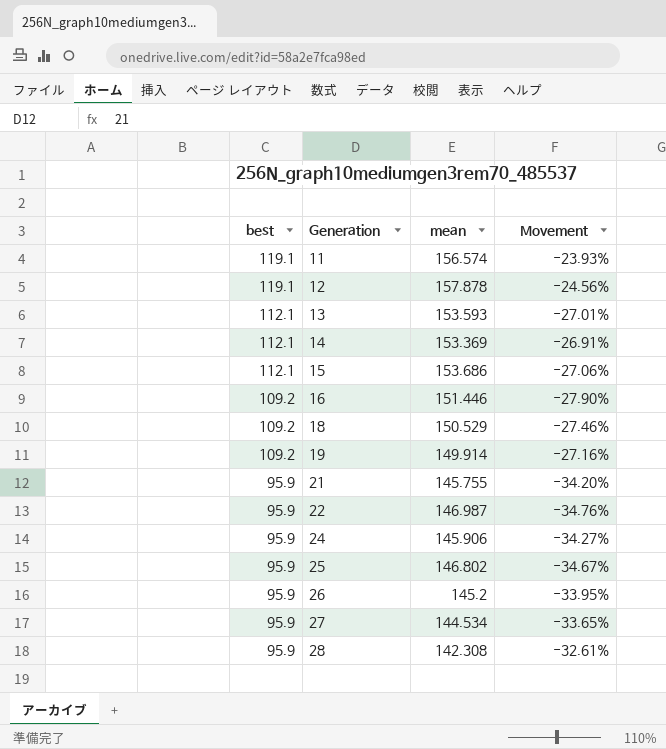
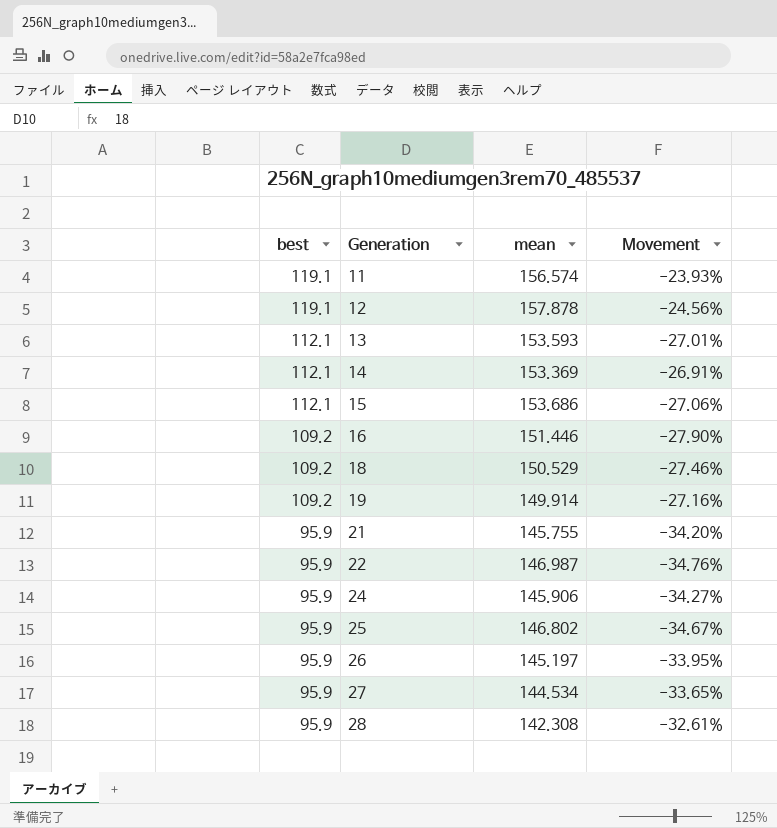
26 | mean: 145.2 -> 145.197

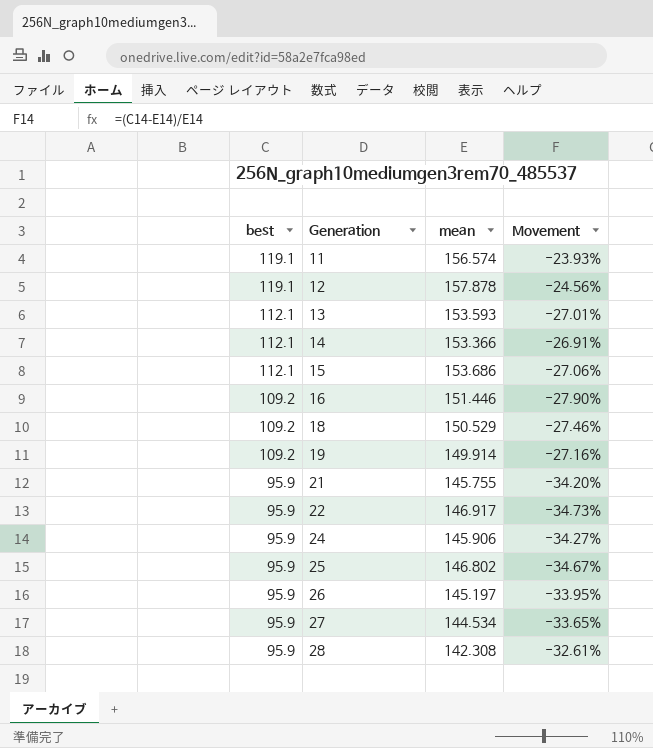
14 | mean: 153.369 -> 153.366
22 | mean: 146.987 -> 146.917
22 | Movement: -34.76% -> -34.73%

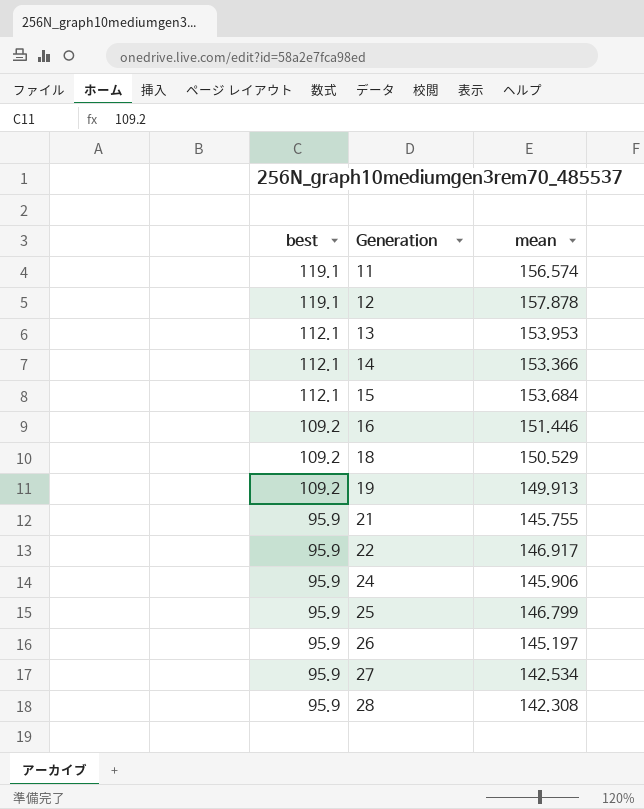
column Movement | formula: ([best] - [mean]) / [mean] -> none
13 | mean: 153.593 -> 153.953
15 | mean: 153.686 -> 153.684
19 | mean: 149.914 -> 149.913
25 | mean: 146.802 -> 146.799
27 | mean: 144.534 -> 142.534

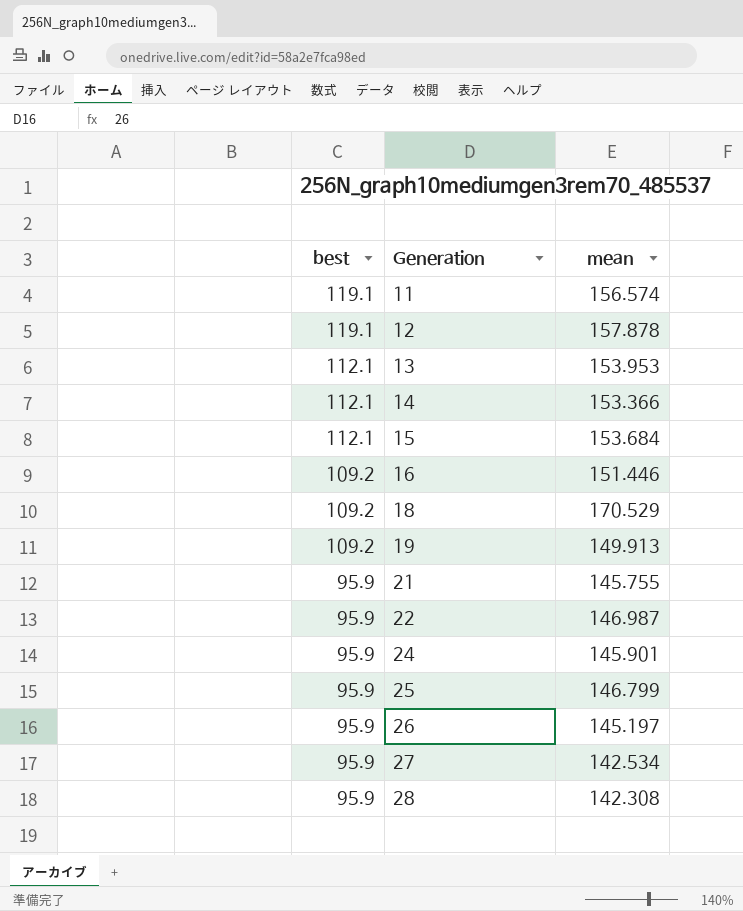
18 | mean: 150.529 -> 170.529
22 | mean: 146.917 -> 146.987
24 | mean: 145.906 -> 145.901

